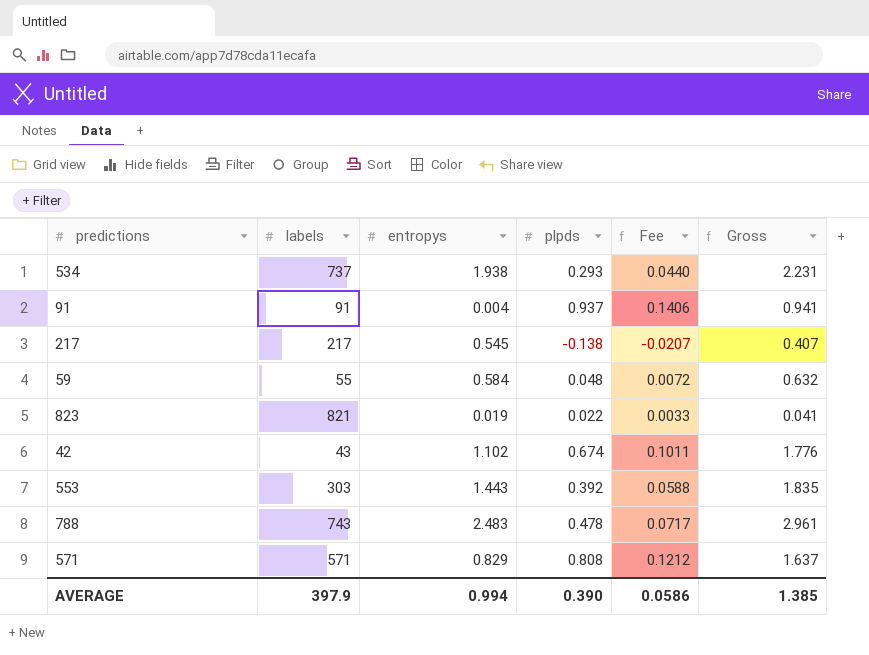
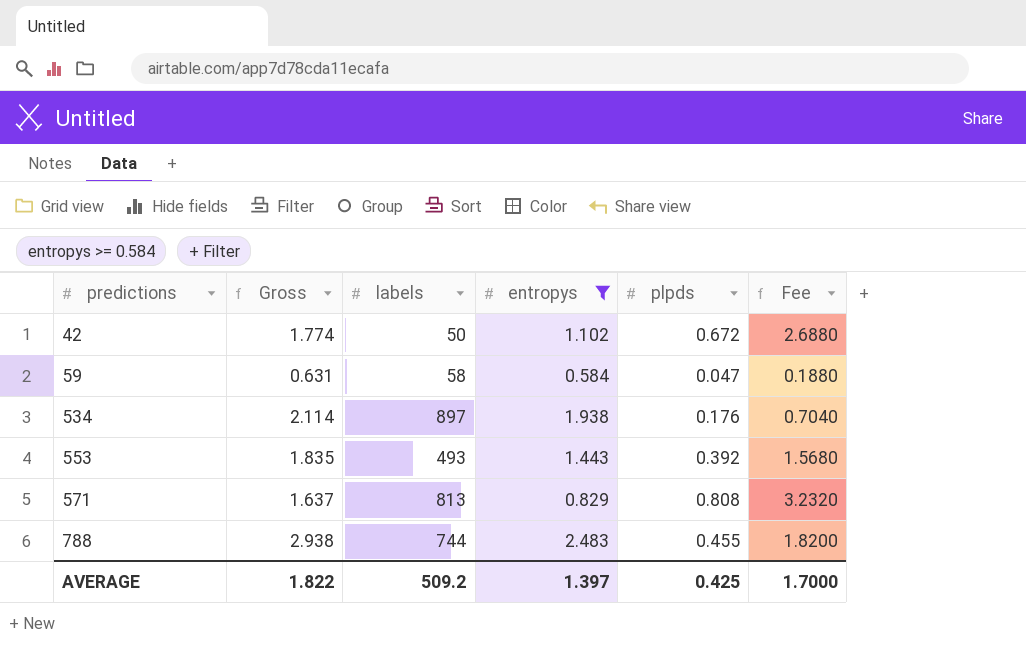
filter: none -> entropys >= 0.584
row order: none -> predictions ascending
column Gross | position: 6 -> 2
column Fee | formula: [plpds] * 0.15 -> [plpds] * 4
42 | Gross: 1.776 -> 1.774
42 | labels: 43 -> 50
42 | plpds: 0.674 -> 0.672
59 | Gross: 0.632 -> 0.631
59 | labels: 55 -> 58
59 | plpds: 0.048 -> 0.047
534 | Gross: 2.231 -> 2.114
534 | labels: 737 -> 897
534 | plpds: 0.293 -> 0.176
553 | labels: 303 -> 493
571 | labels: 571 -> 813
788 | Gross: 2.961 -> 2.938
788 | labels: 743 -> 744
788 | plpds: 0.478 -> 0.455
AVERAGE | Gross: 1.385 -> 1.822
AVERAGE | labels: 397.9 -> 509.2
AVERAGE | entropys: 0.994 -> 1.397
AVERAGE | plpds: 0.390 -> 0.425
AVERAGE | Fee: 0.0586 -> 1.7000

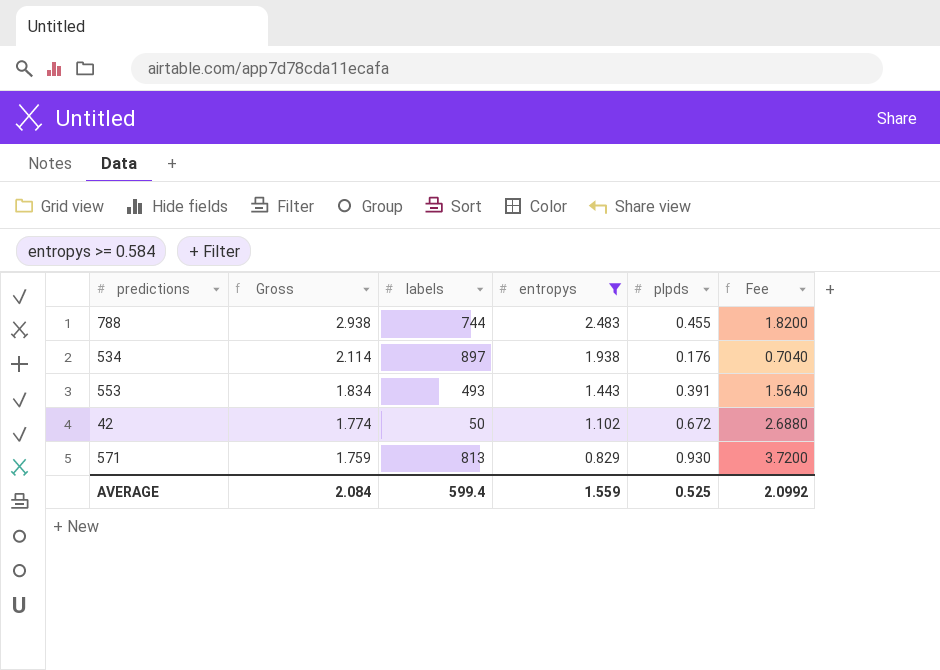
row order: predictions ascending -> Gross descending
row 59: 0.631 | 58 | 0.584 | 0.047 | 0.1880 -> none
553 | Gross: 1.835 -> 1.834
553 | plpds: 0.392 -> 0.391
553 | Fee: 1.5680 -> 1.5640
571 | Gross: 1.637 -> 1.759
571 | plpds: 0.808 -> 0.930
571 | Fee: 3.2320 -> 3.7200
AVERAGE | Gross: 1.822 -> 2.084
AVERAGE | labels: 509.2 -> 599.4
AVERAGE | entropys: 1.397 -> 1.559
AVERAGE | plpds: 0.425 -> 0.525
AVERAGE | Fee: 1.7000 -> 2.0992

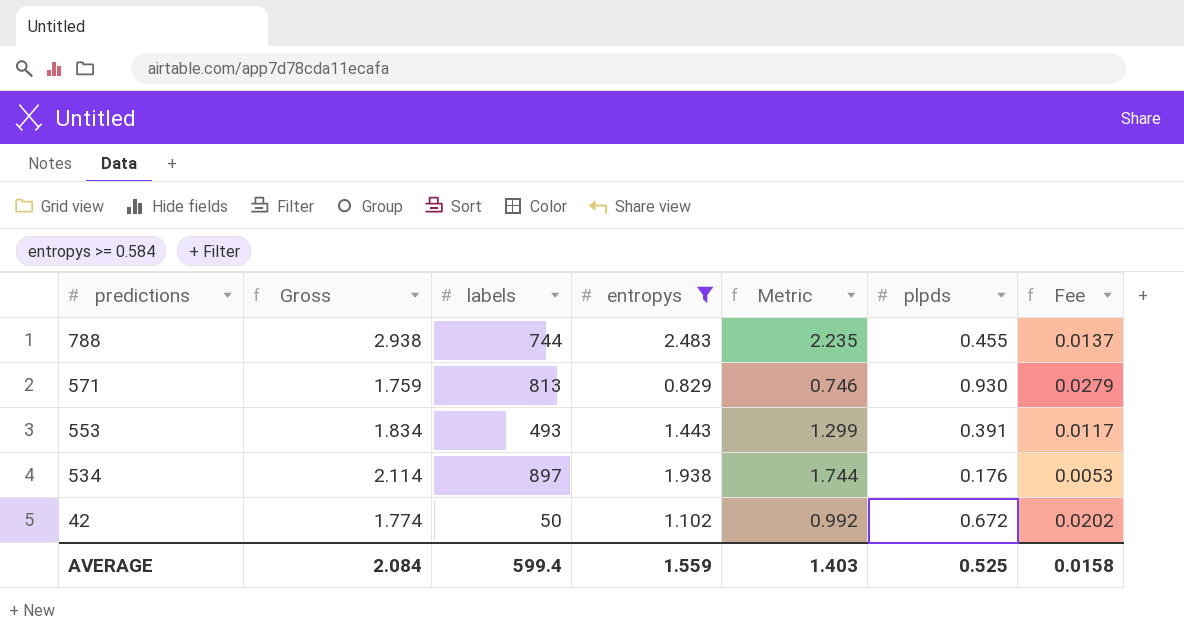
row order: Gross descending -> predictions descending
column Metric | formula: none -> [entropys] * 0.9
column Fee | formula: [plpds] * 4 -> [plpds] * 0.03
AVERAGE | Fee: 2.0992 -> 0.0158

